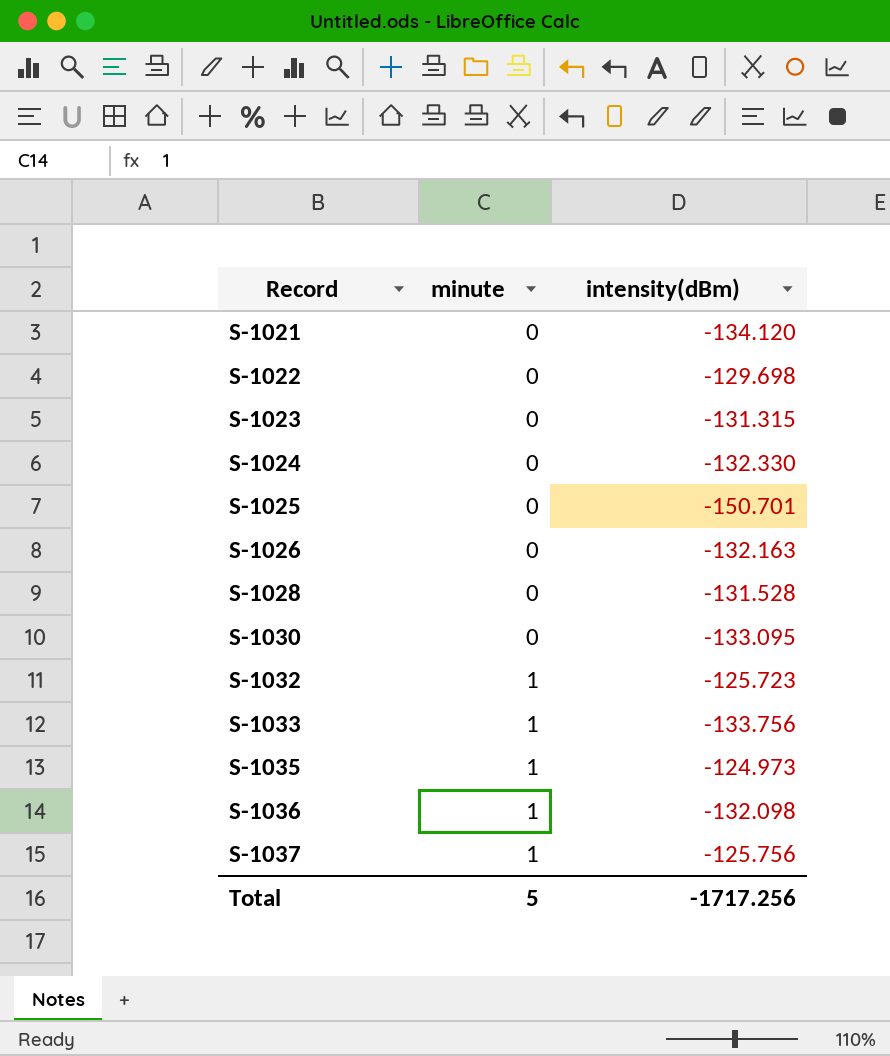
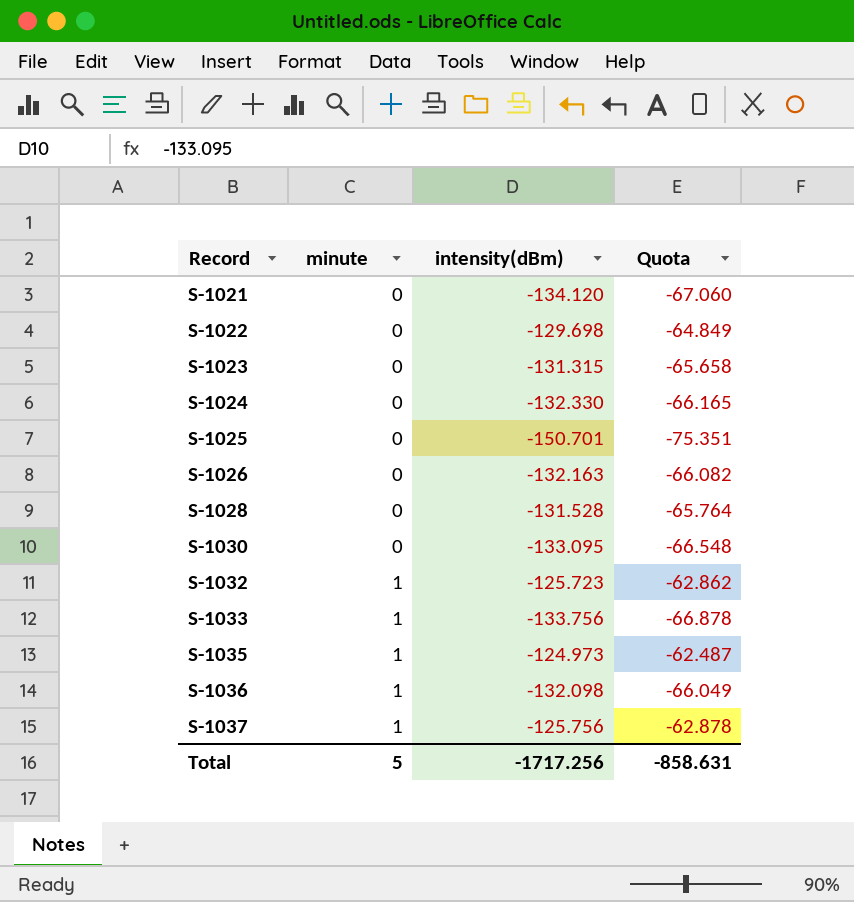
column Quota | formula: none -> [intensity(dBm)] * 0.5

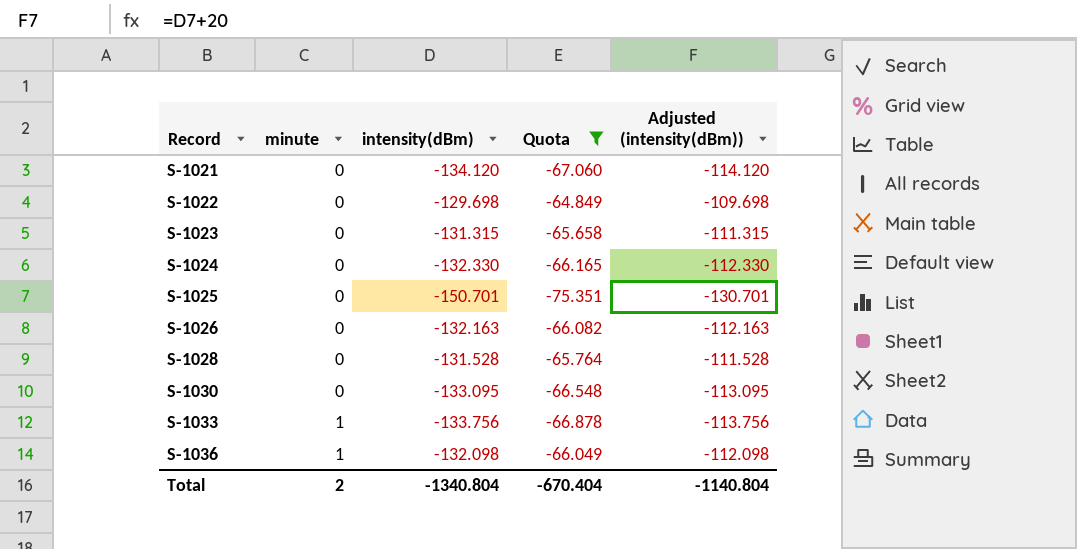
filter: none -> Quota <= -64.849
column Adjusted (intensity(dBm)) | formula: none -> [intensity(dBm)] + 20
Total | minute: 5 -> 2
Total | intensity(dBm): -1717.256 -> -1340.804
Total | Quota: -858.631 -> -670.404

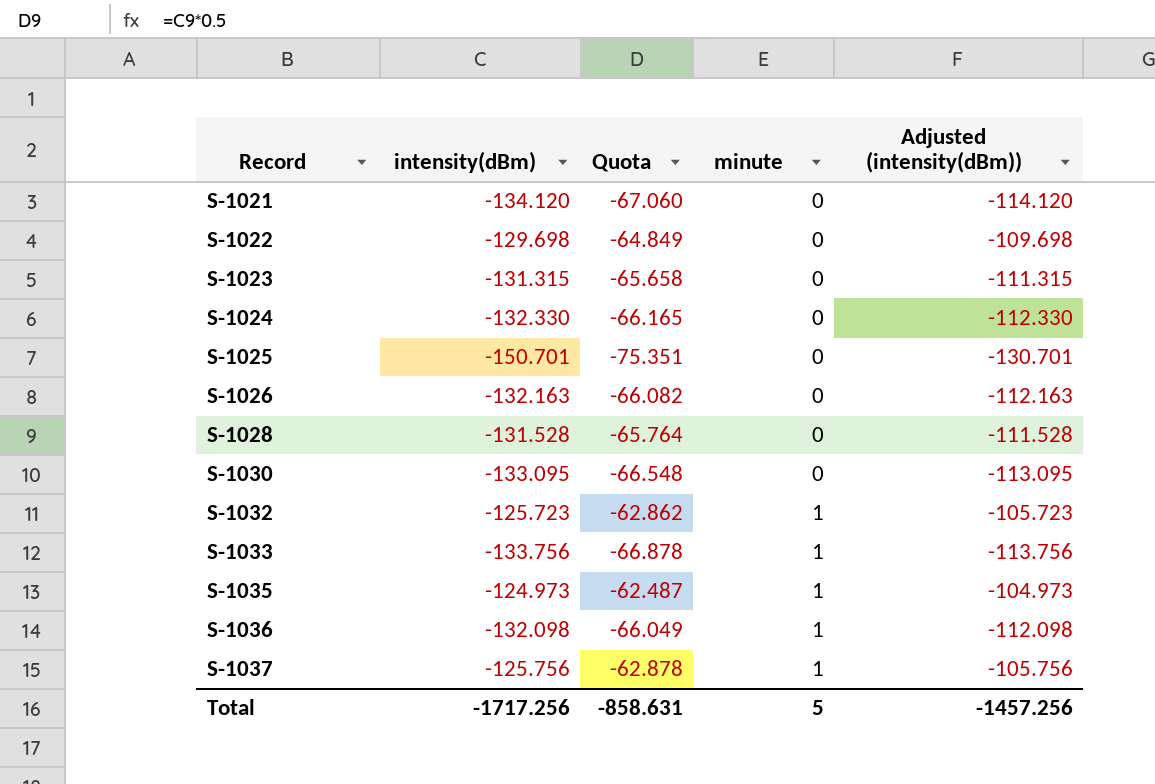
filter: Quota <= -64.849 -> none
column minute | position: 2 -> 4
Total | intensity(dBm): -1340.804 -> -1717.256
Total | Quota: -670.404 -> -858.631
Total | minute: 2 -> 5
Total | Adjusted (intensity(dBm)): -1140.804 -> -1457.256

